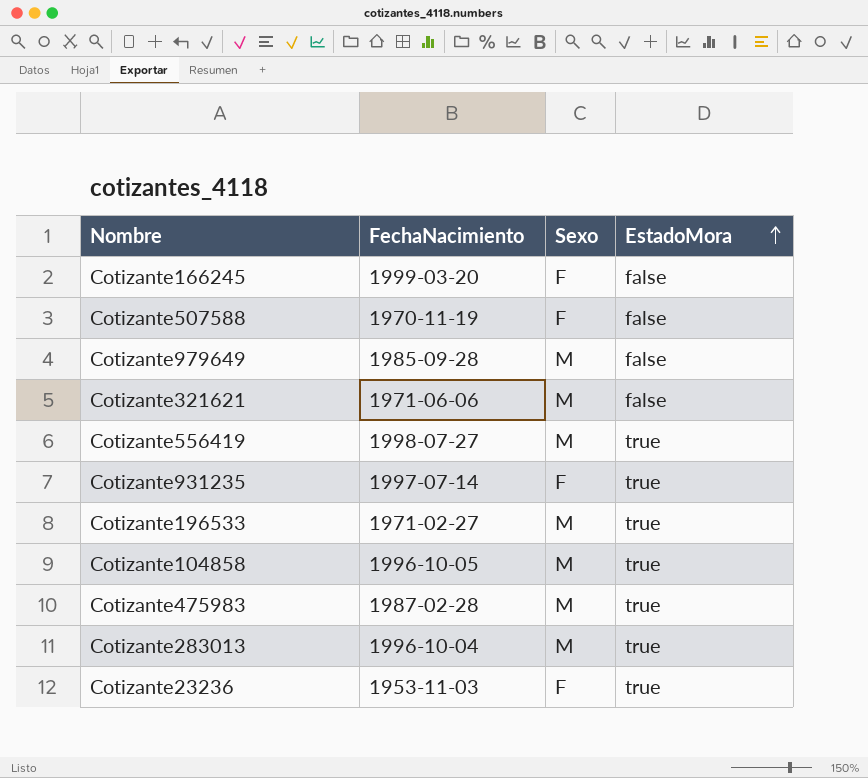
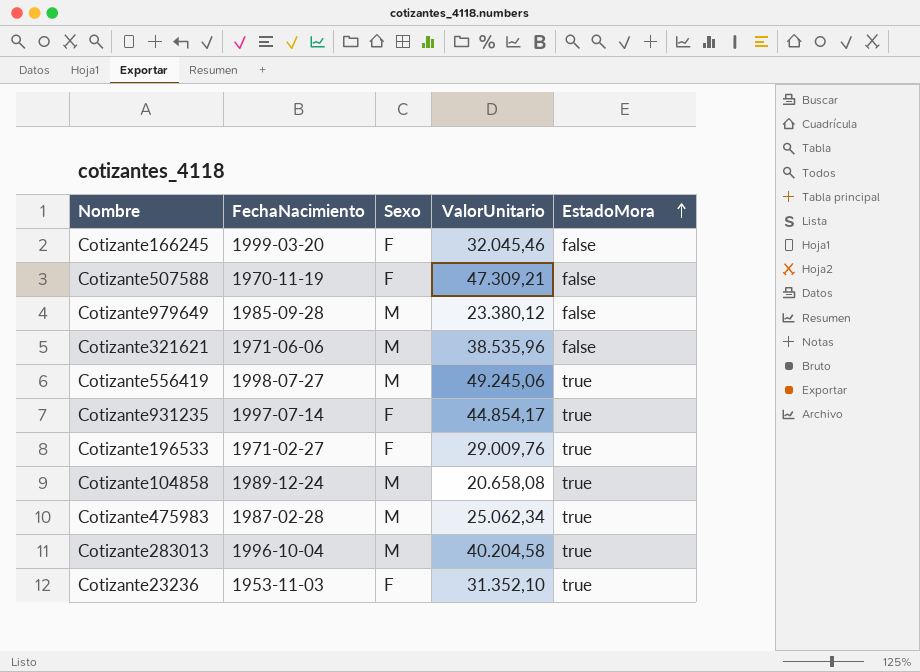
column ValorUnitario | position: none -> 4
Cotizante196533 | Sexo: M -> F
Cotizante104858 | FechaNacimiento: 1996-10-05 -> 1989-12-24

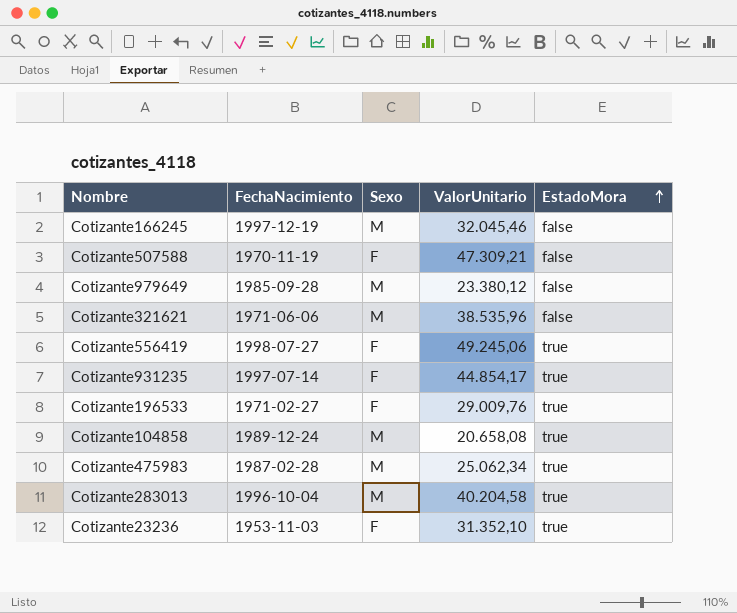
Cotizante166245 | FechaNacimiento: 1999-03-20 -> 1997-12-19
Cotizante166245 | Sexo: F -> M
Cotizante556419 | Sexo: M -> F

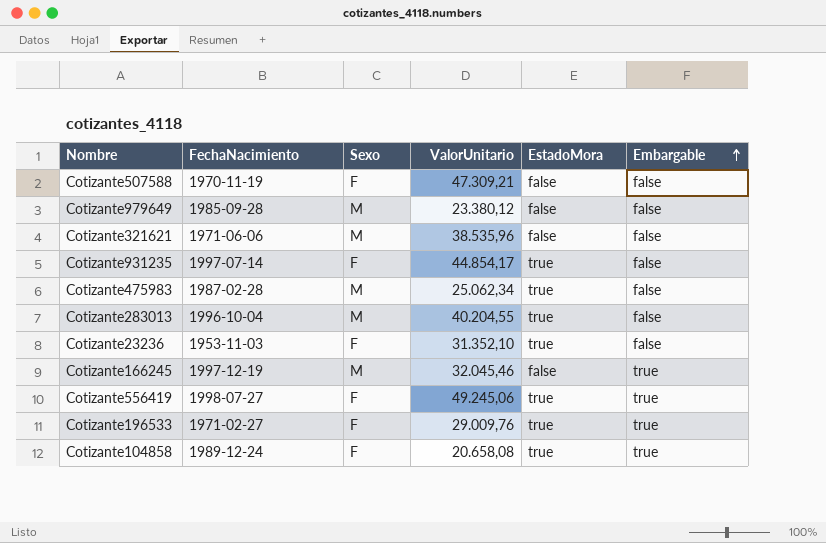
row order: EstadoMora ascending -> Embargable ascending
column Embargable | position: none -> 6
Cotizante283013 | ValorUnitario: 40.204,58 -> 40.204,55
Cotizante104858 | Sexo: M -> F

